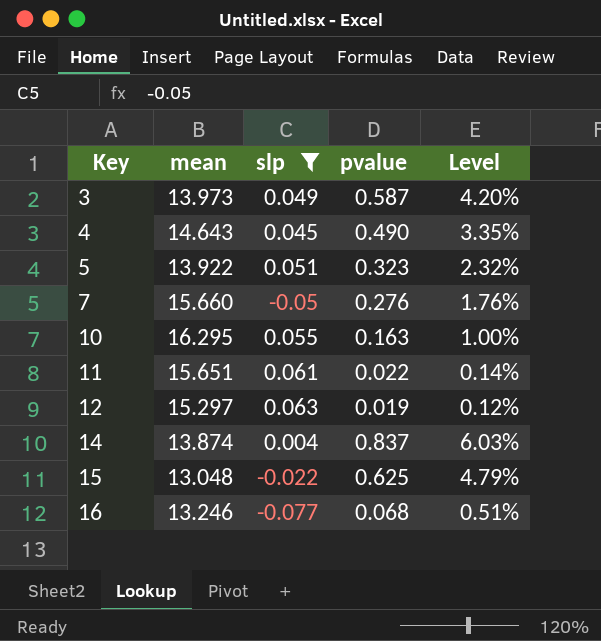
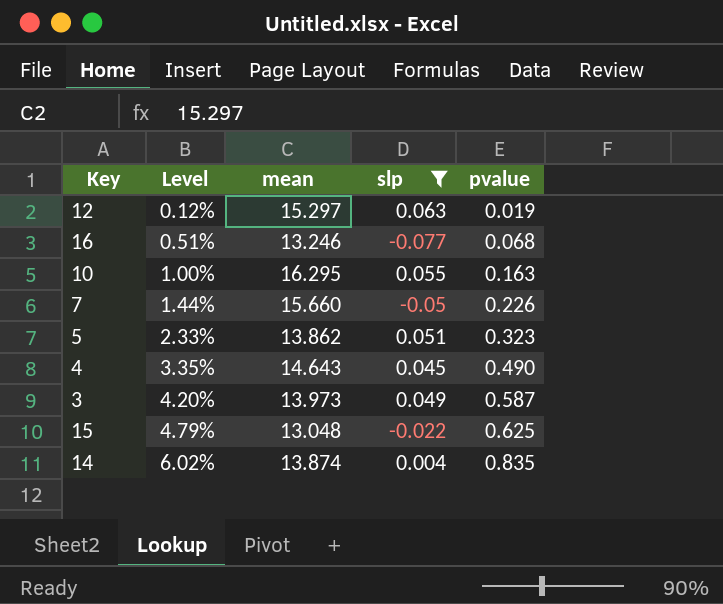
row order: Key ascending -> Level ascending
column Level | position: 5 -> 2
row 11: 15.651 | 0.061 | 0.022 | 0.14% -> none
7 | Level: 1.76% -> 1.44%
7 | pvalue: 0.276 -> 0.226
5 | Level: 2.32% -> 2.33%
5 | mean: 13.922 -> 13.862
14 | Level: 6.03% -> 6.02%
14 | pvalue: 0.837 -> 0.835

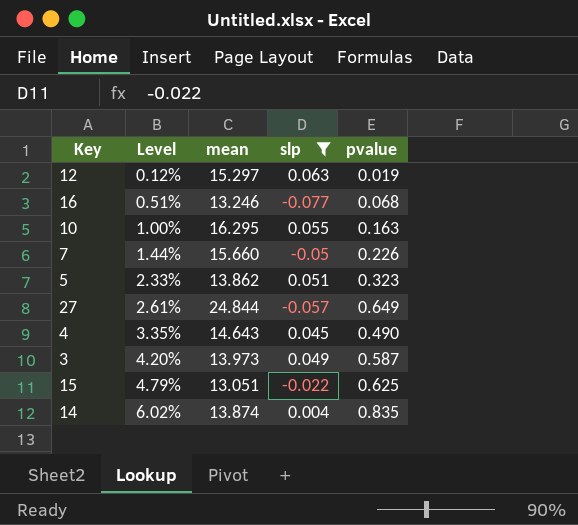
row 27: none -> 2.61% | 24.844 | -0.057 | 0.649
15 | mean: 13.048 -> 13.051

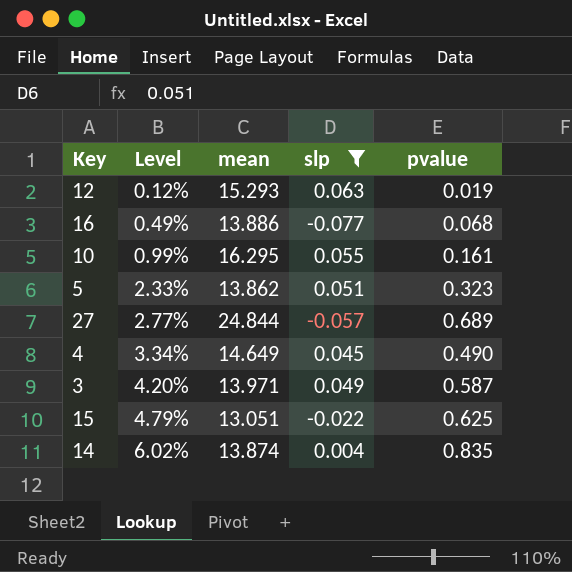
row 7: 1.44% | 15.660 | -0.05 | 0.226 -> none
12 | mean: 15.297 -> 15.293
16 | Level: 0.51% -> 0.49%
16 | mean: 13.246 -> 13.886
10 | Level: 1.00% -> 0.99%
10 | pvalue: 0.163 -> 0.161
27 | Level: 2.61% -> 2.77%
27 | pvalue: 0.649 -> 0.689
4 | Level: 3.35% -> 3.34%
4 | mean: 14.643 -> 14.649
3 | mean: 13.973 -> 13.971

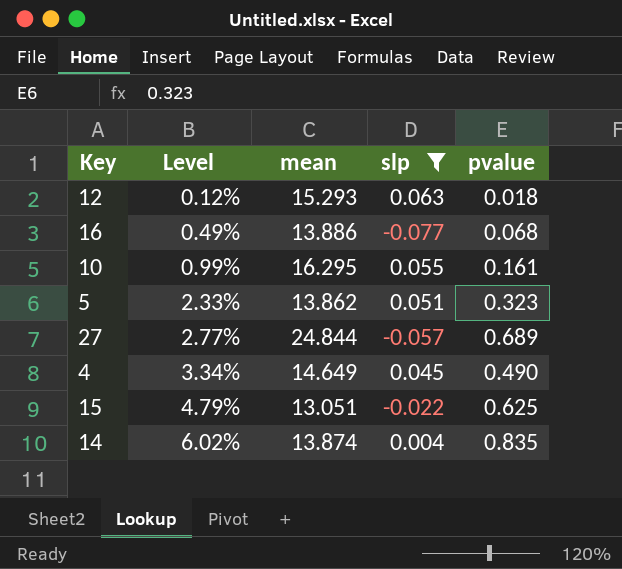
row 3: 4.20% | 13.971 | 0.049 | 0.587 -> none
12 | pvalue: 0.019 -> 0.018

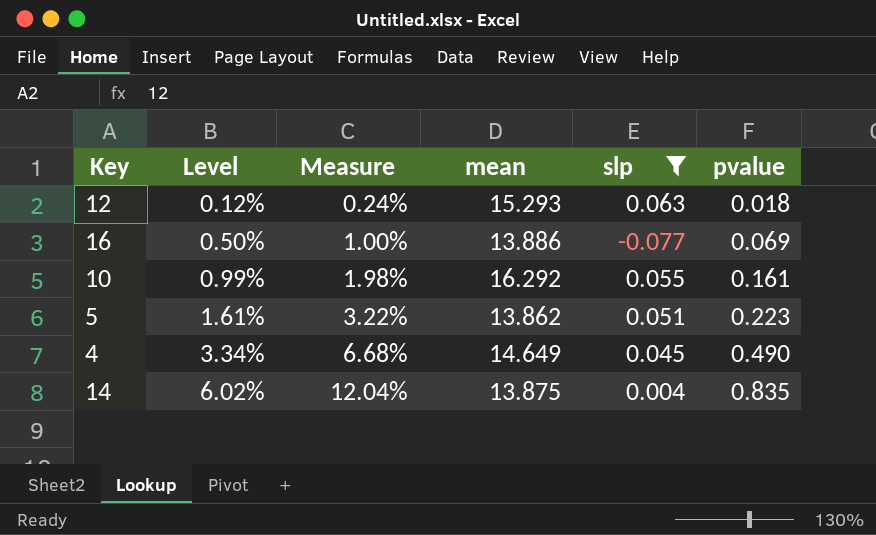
column Measure | formula: none -> [Level] * 2
row 27: 2.77% | 24.844 | -0.057 | 0.689 -> none
row 15: 4.79% | 13.051 | -0.022 | 0.625 -> none
16 | Level: 0.49% -> 0.50%
16 | pvalue: 0.068 -> 0.069
10 | mean: 16.295 -> 16.292
5 | Level: 2.33% -> 1.61%
5 | pvalue: 0.323 -> 0.223
14 | mean: 13.874 -> 13.875

